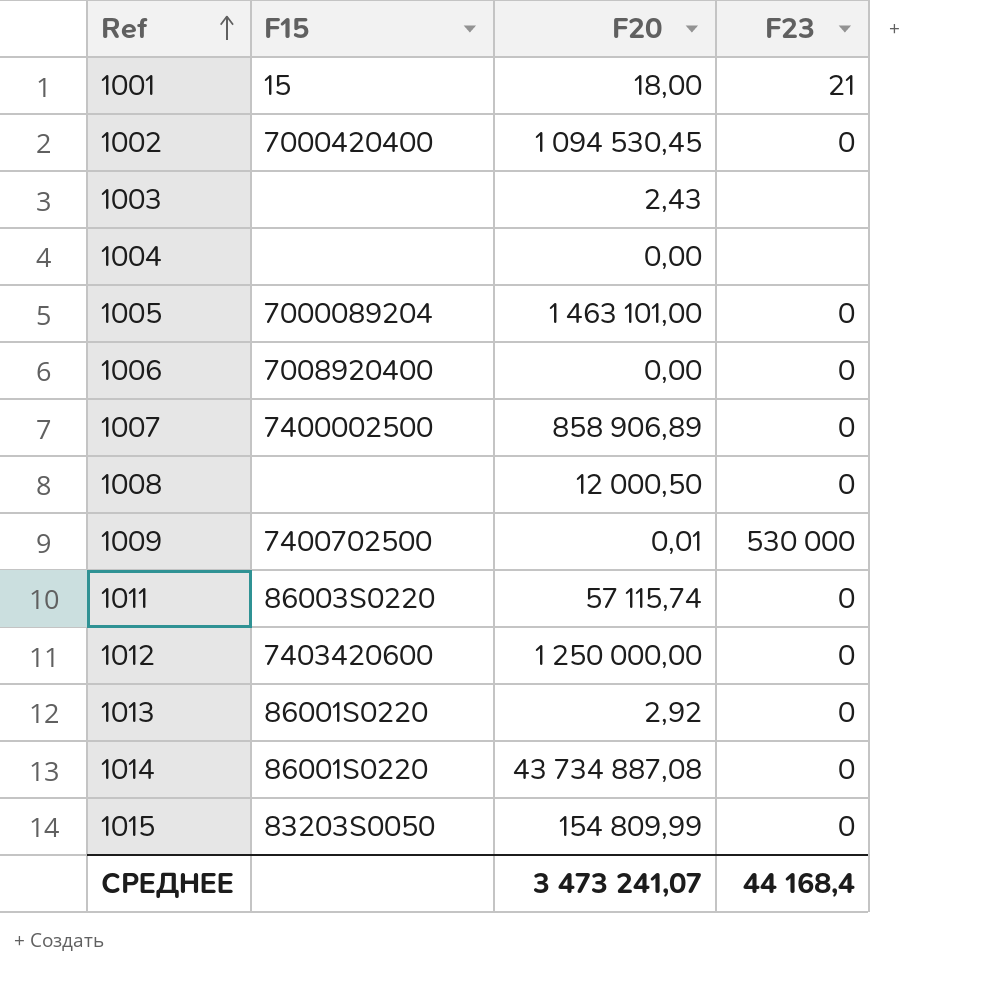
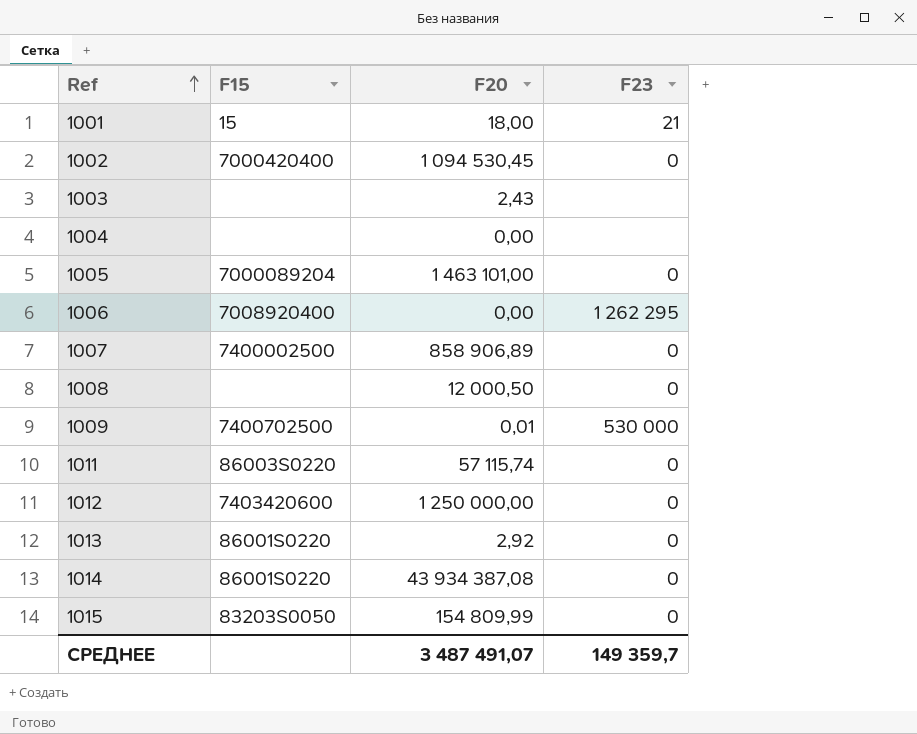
1006 | F23: 0 -> 1 262 295
1014 | F20: 43 734 887,08 -> 43 934 387,08
СРЕДНЕЕ | F20: 3 473 241,07 -> 3 487 491,07
СРЕДНЕЕ | F23: 44 168,4 -> 149 359,7

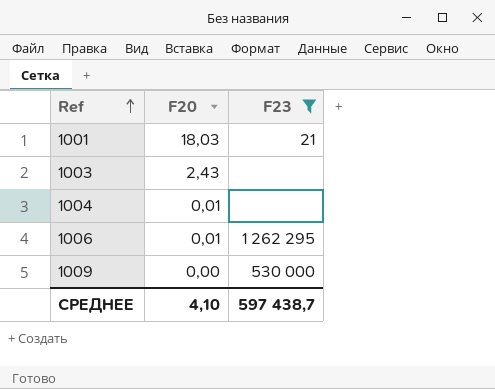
filter: none -> F23 != 0
column F15 | position: 2 -> none
1001 | F20: 18,00 -> 18,03
1004 | F20: 0,00 -> 0,01
1006 | F20: 0,00 -> 0,01
1009 | F20: 0,01 -> 0,00
СРЕДНЕЕ | F20: 3 487 491,07 -> 4,10
СРЕДНЕЕ | F23: 149 359,7 -> 597 438,7

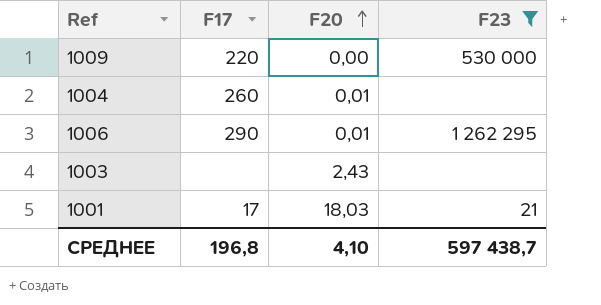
row order: Ref ascending -> F20 ascending
column F17 | position: none -> 2

